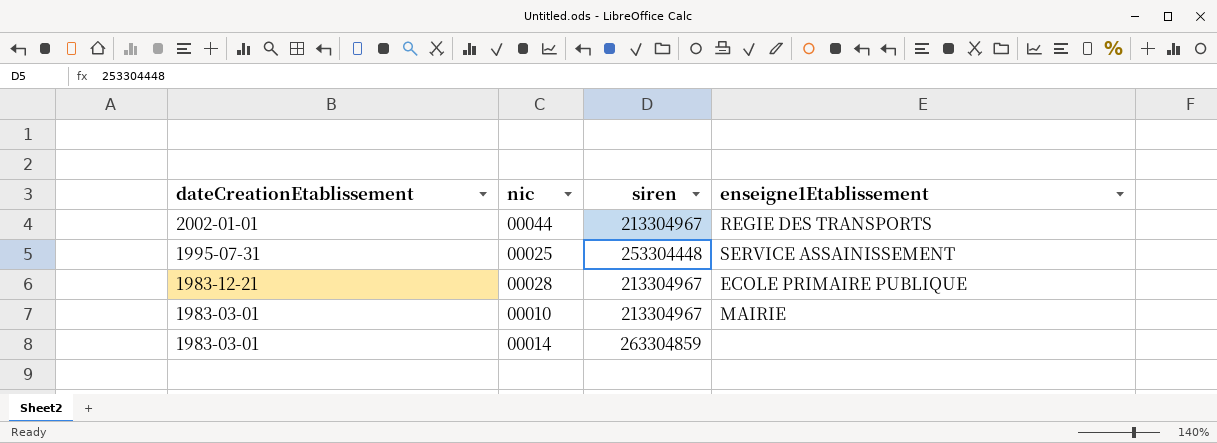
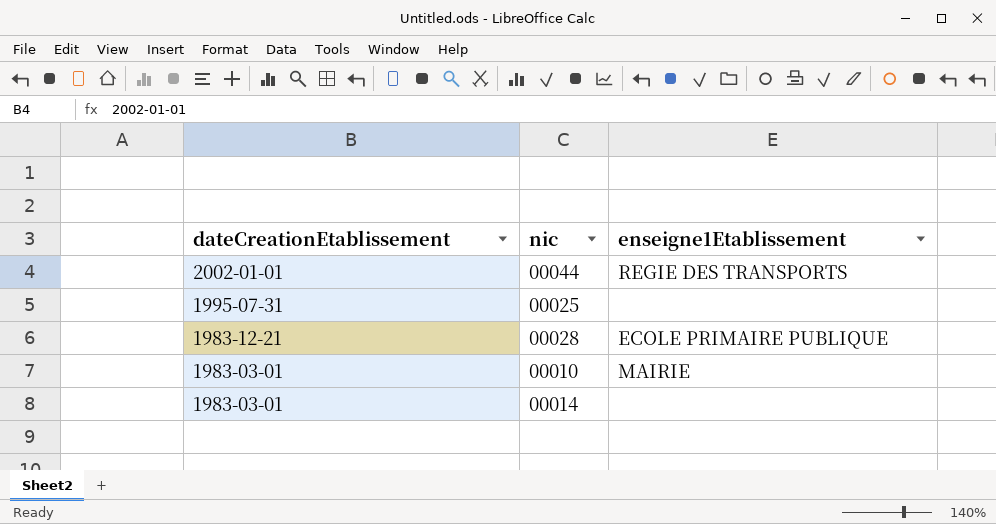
column siren | position: 3 -> none
00025 | enseigne1Etablissement: SERVICE ASSAINISSEMENT -> none

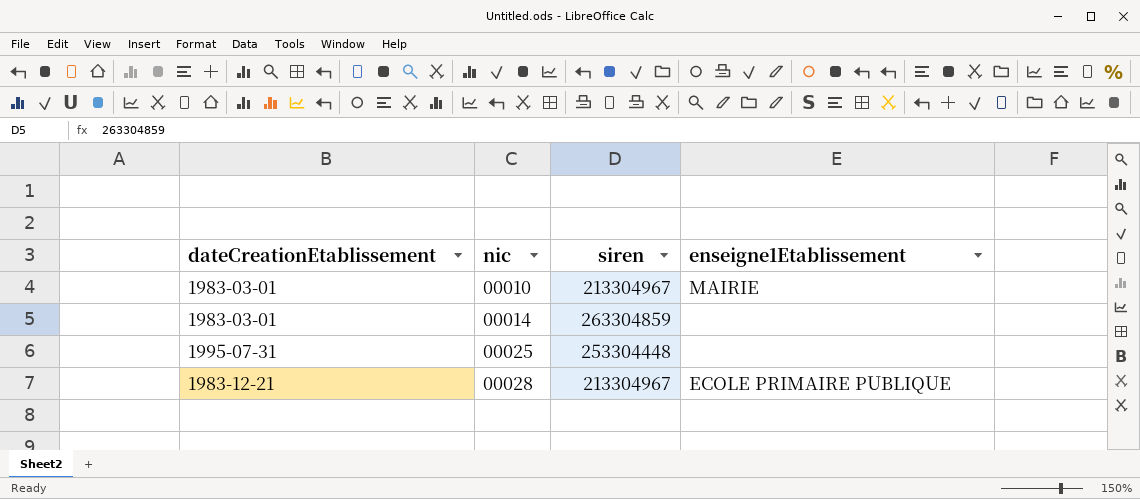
row order: dateCreationEtablissement descending -> nic ascending
column siren | position: none -> 3
row 00044: 2002-01-01 | REGIE DES TRANSPORTS -> none

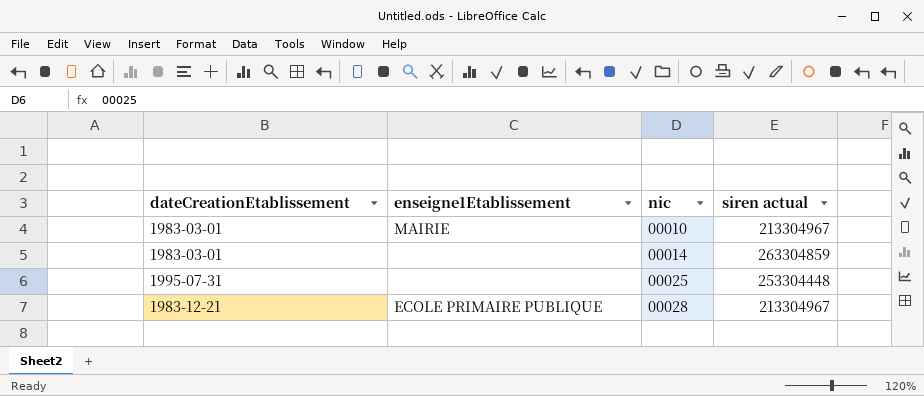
column enseigne1Etablissement | position: 4 -> 2
column name: siren -> siren actual

